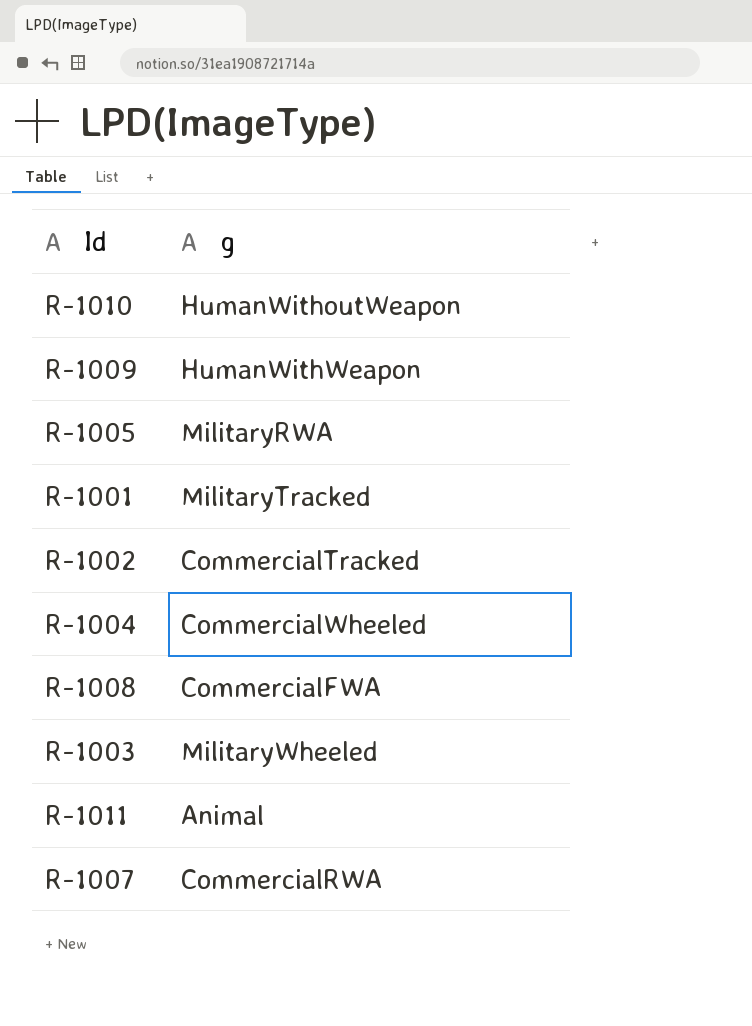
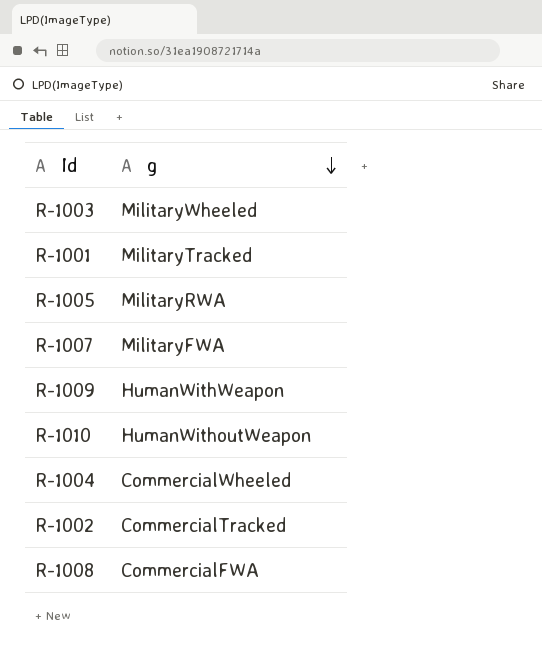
row order: none -> g descending
row R-1011: Animal -> none
R-1007 | g: CommercialRWA -> MilitaryFWA

